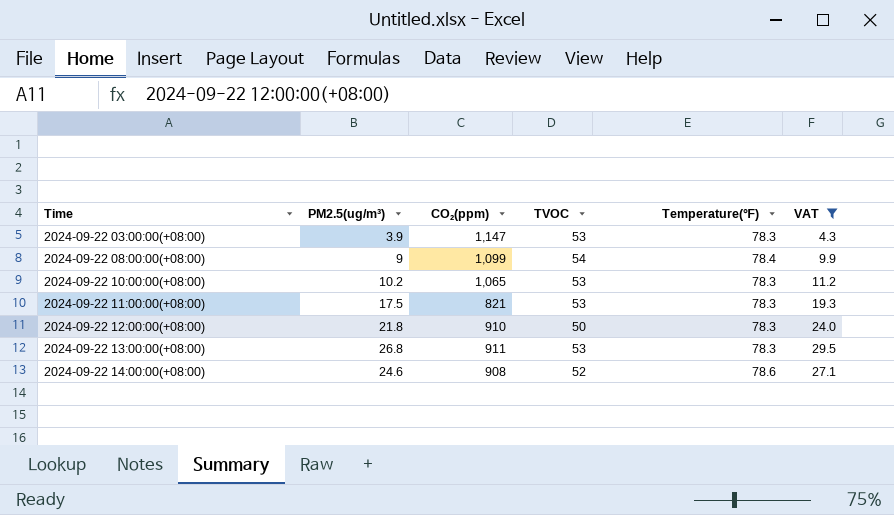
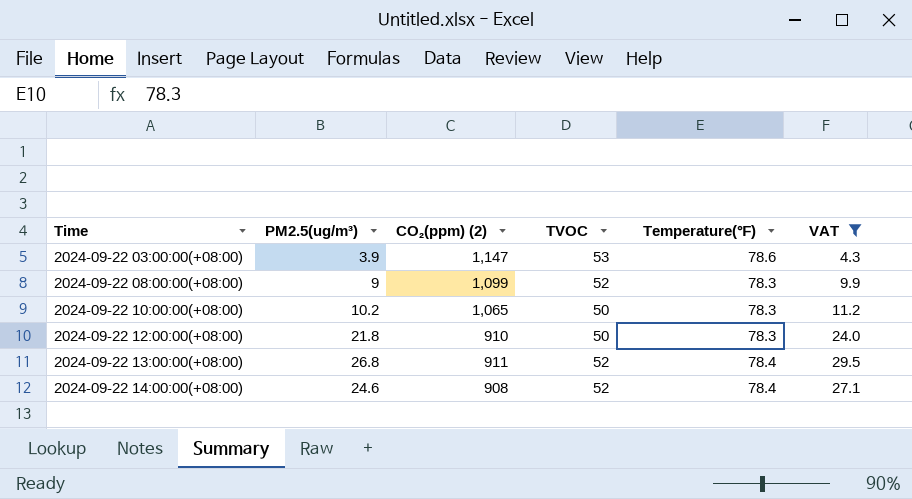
column name: CO₂(ppm) -> CO₂(ppm) (2)
row 2024-09-22 11:00:00(+08:00): 17.5 | 821 | 53 | 78.3 | 19.3 -> none
2024-09-22 03:00:00(+08:00) | Temperature(℉): 78.3 -> 78.6
2024-09-22 08:00:00(+08:00) | TVOC: 54 -> 52
2024-09-22 08:00:00(+08:00) | Temperature(℉): 78.4 -> 78.3
2024-09-22 10:00:00(+08:00) | TVOC: 53 -> 50
2024-09-22 13:00:00(+08:00) | TVOC: 53 -> 52
2024-09-22 13:00:00(+08:00) | Temperature(℉): 78.3 -> 78.4
2024-09-22 14:00:00(+08:00) | Temperature(℉): 78.6 -> 78.4

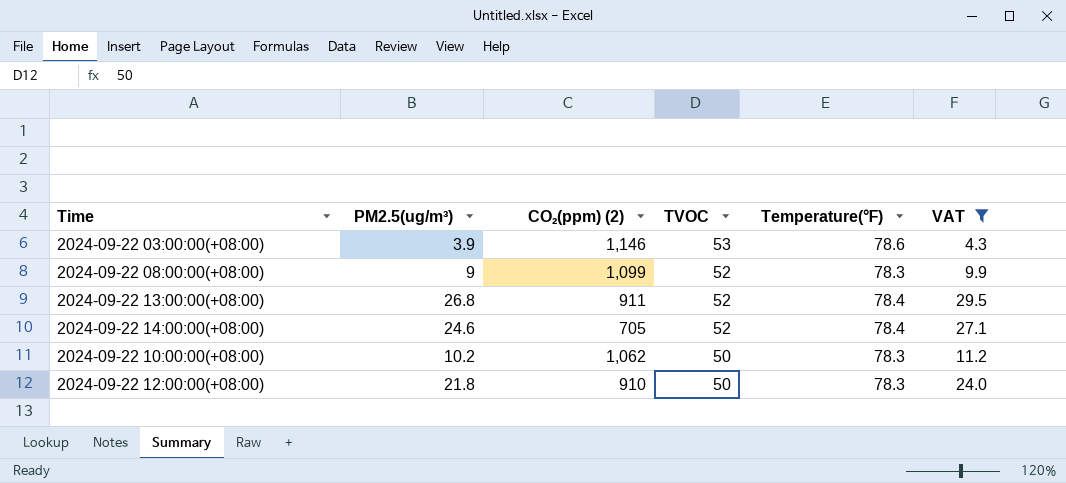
row order: Time ascending -> TVOC descending
2024-09-22 03:00:00(+08:00) | CO₂(ppm) (2): 1,147 -> 1,146
2024-09-22 14:00:00(+08:00) | CO₂(ppm) (2): 908 -> 705
2024-09-22 10:00:00(+08:00) | CO₂(ppm) (2): 1,065 -> 1,062

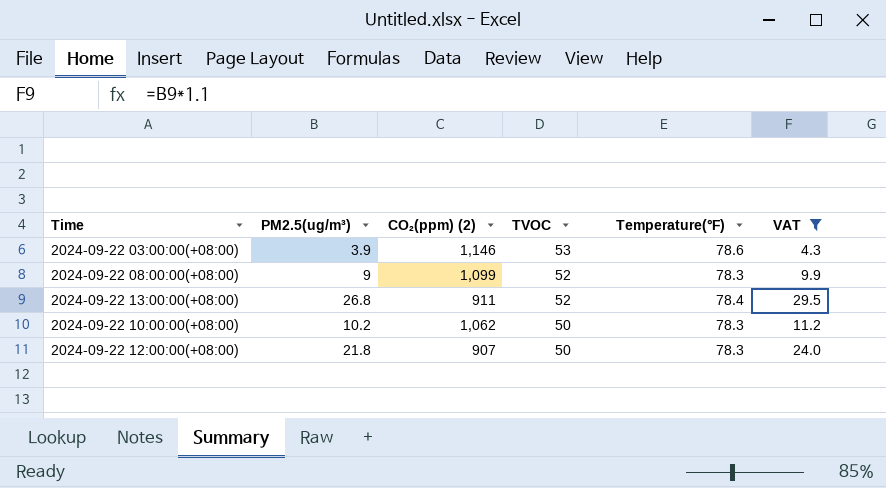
row 2024-09-22 14:00:00(+08:00): 24.6 | 705 | 52 | 78.4 | 27.1 -> none
2024-09-22 12:00:00(+08:00) | CO₂(ppm) (2): 910 -> 907

